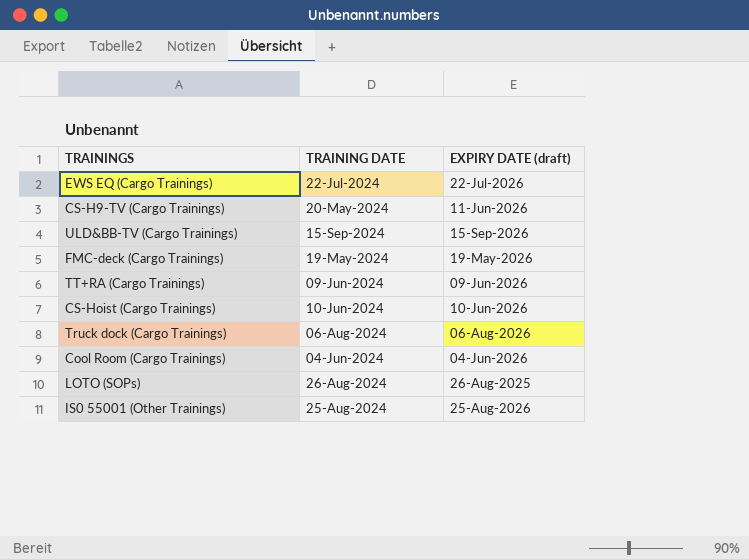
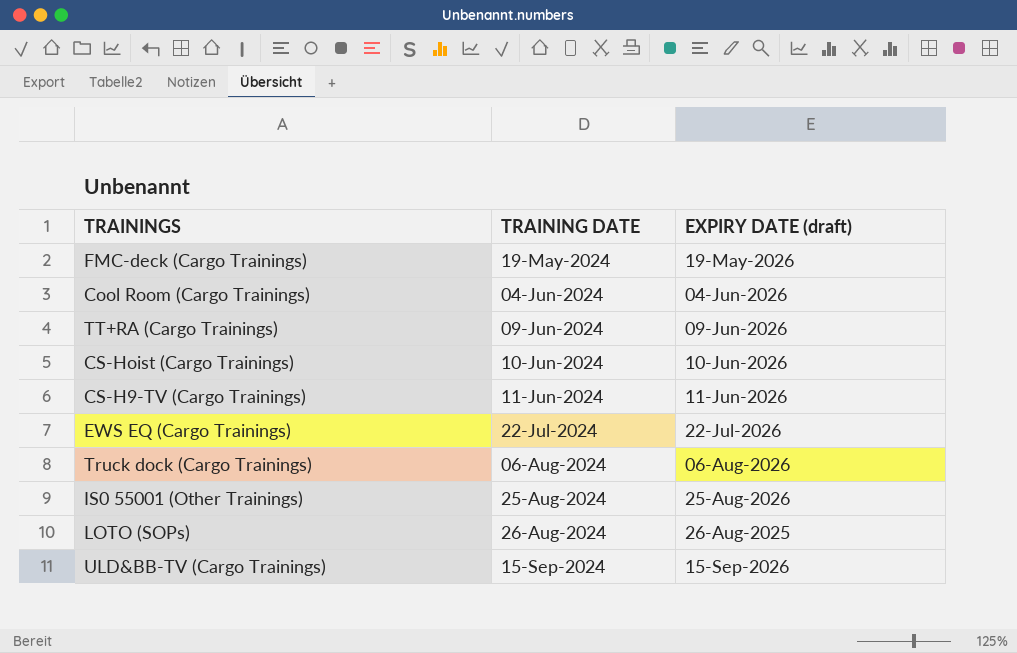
row order: none -> TRAINING DATE ascending
CS-H9-TV (Cargo Trainings) | TRAINING DATE: 20-May-2024 -> 11-Jun-2024

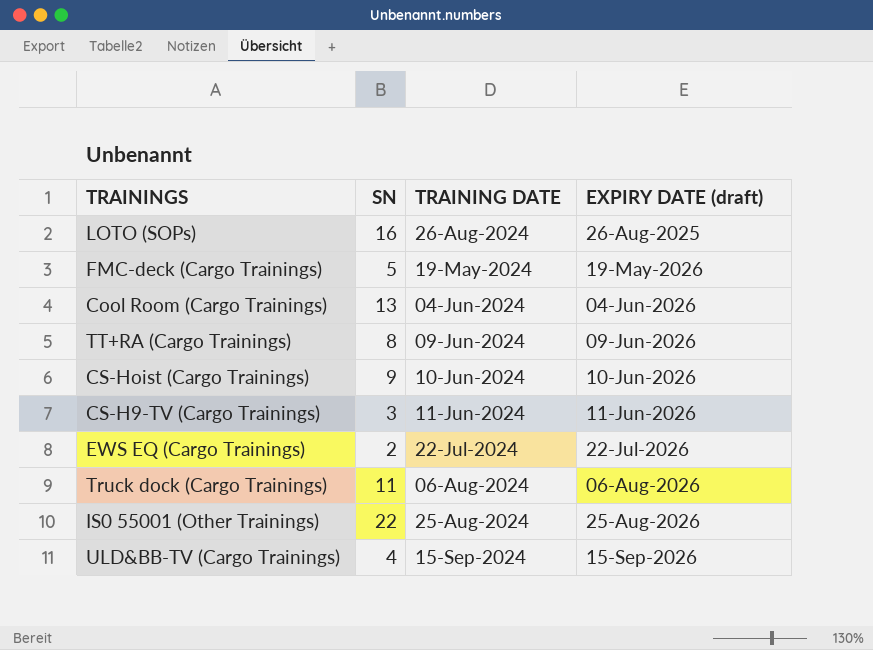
row order: TRAINING DATE ascending -> EXPIRY DATE (draft) ascending
column SN | position: none -> 2

